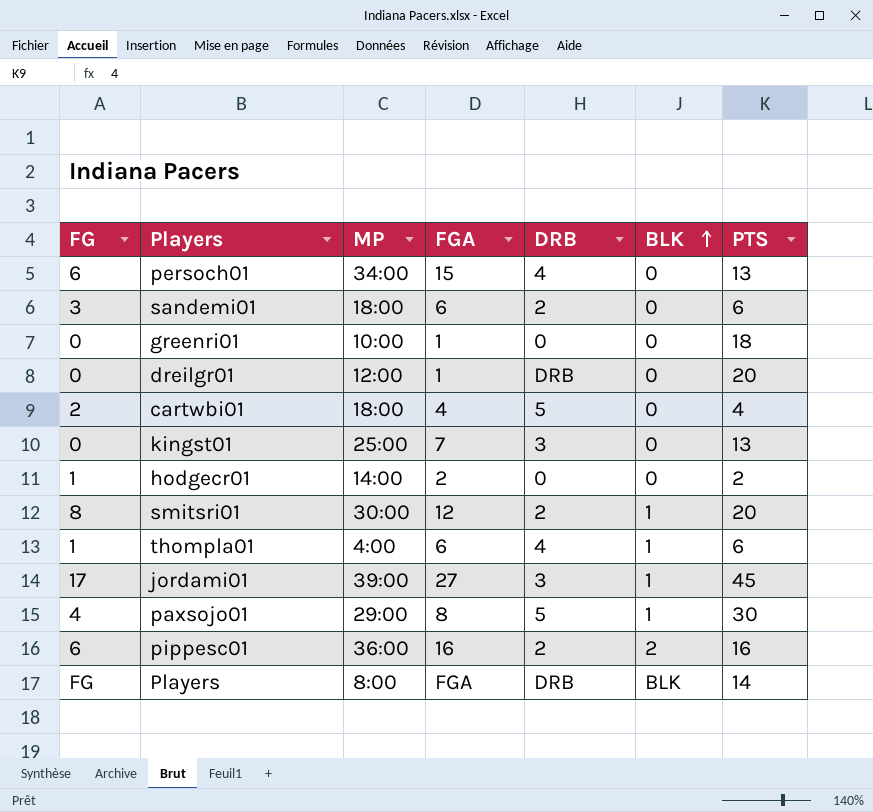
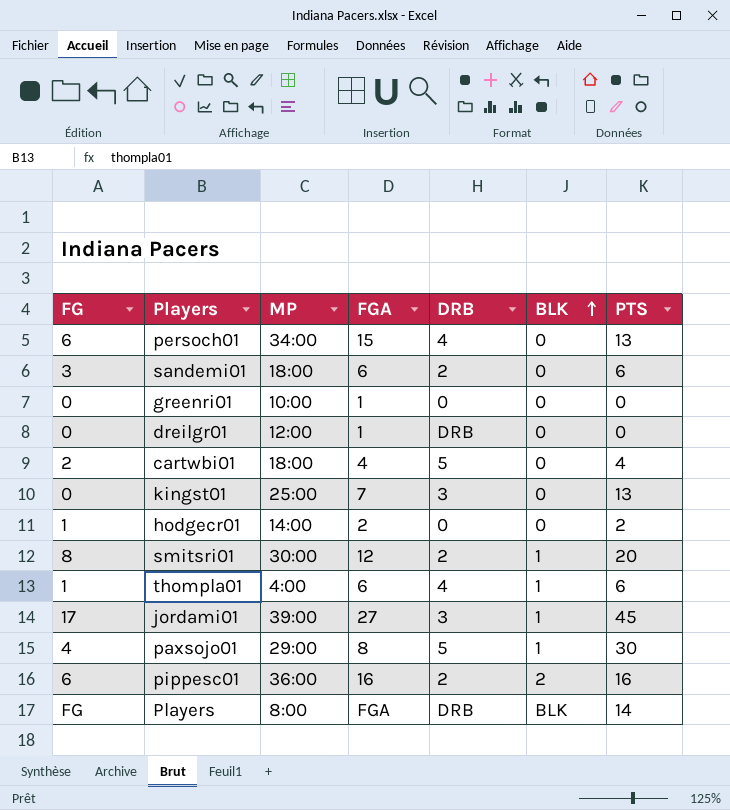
greenri01 | PTS: 18 -> 0
dreilgr01 | PTS: 20 -> 0

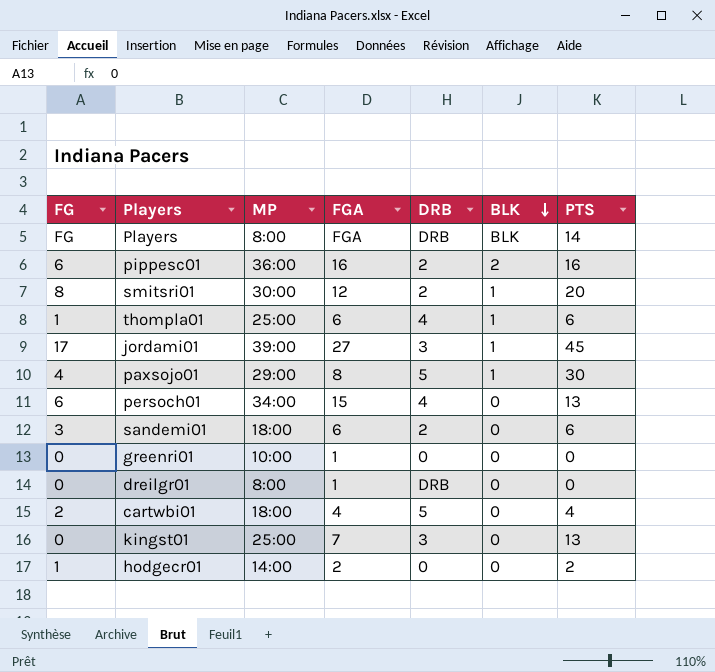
row order: BLK ascending -> BLK descending
thompla01 | MP: 4:00 -> 25:00
dreilgr01 | MP: 12:00 -> 8:00

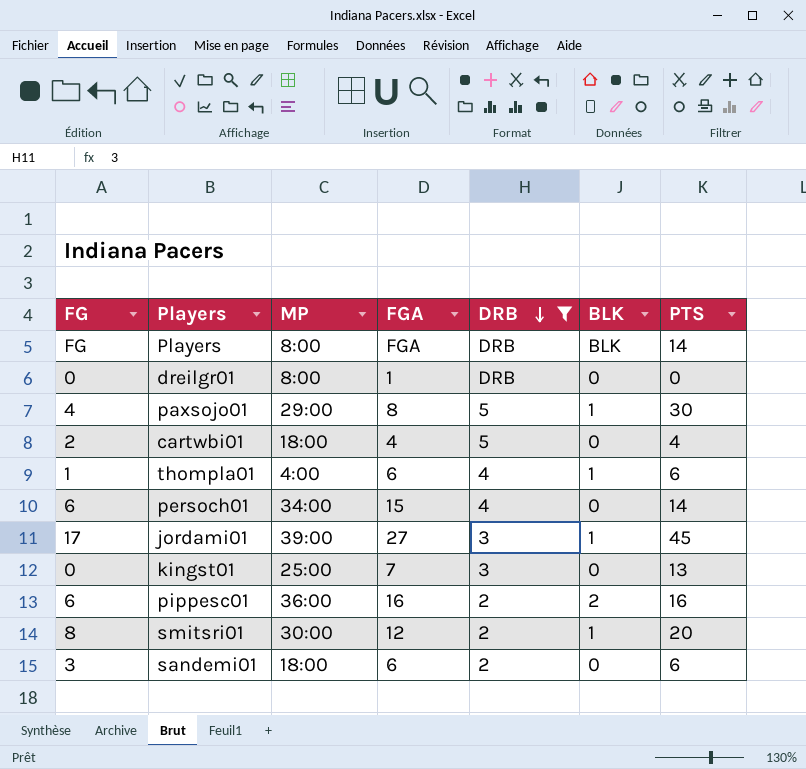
filter: none -> DRB != 0
row order: BLK descending -> DRB descending
thompla01 | MP: 25:00 -> 4:00
persoch01 | PTS: 13 -> 14

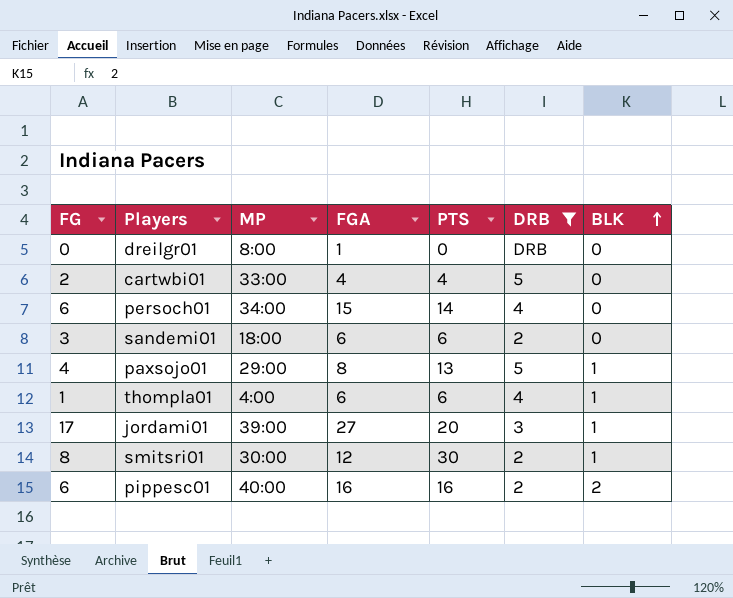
row order: DRB descending -> BLK ascending
column PTS | position: 7 -> 5
row Players: FG | 8:00 | FGA | DRB | BLK | 14 -> none
row kingst01: 0 | 25:00 | 7 | 3 | 0 | 13 -> none
cartwbi01 | MP: 18:00 -> 33:00
paxsojo01 | PTS: 30 -> 13
jordami01 | PTS: 45 -> 20
smitsri01 | PTS: 20 -> 30
pippesc01 | MP: 36:00 -> 40:00

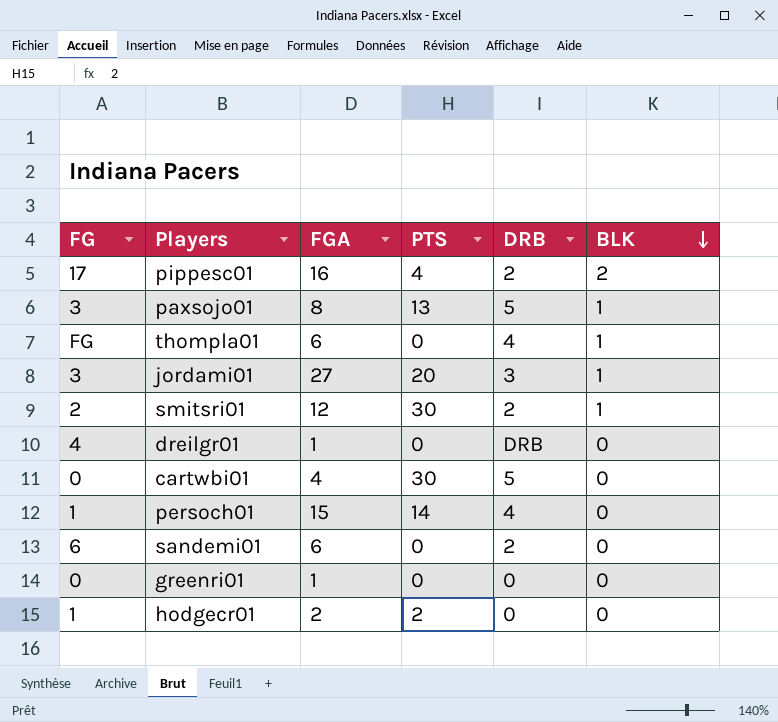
filter: DRB != 0 -> none
row order: BLK ascending -> BLK descending
column MP | position: 3 -> none
pippesc01 | FG: 6 -> 17
pippesc01 | PTS: 16 -> 4
paxsojo01 | FG: 4 -> 3
thompla01 | FG: 1 -> FG
thompla01 | PTS: 6 -> 0
jordami01 | FG: 17 -> 3
smitsri01 | FG: 8 -> 2
dreilgr01 | FG: 0 -> 4
cartwbi01 | FG: 2 -> 0
cartwbi01 | PTS: 4 -> 30
persoch01 | FG: 6 -> 1
sandemi01 | FG: 3 -> 6
sandemi01 | PTS: 6 -> 0

